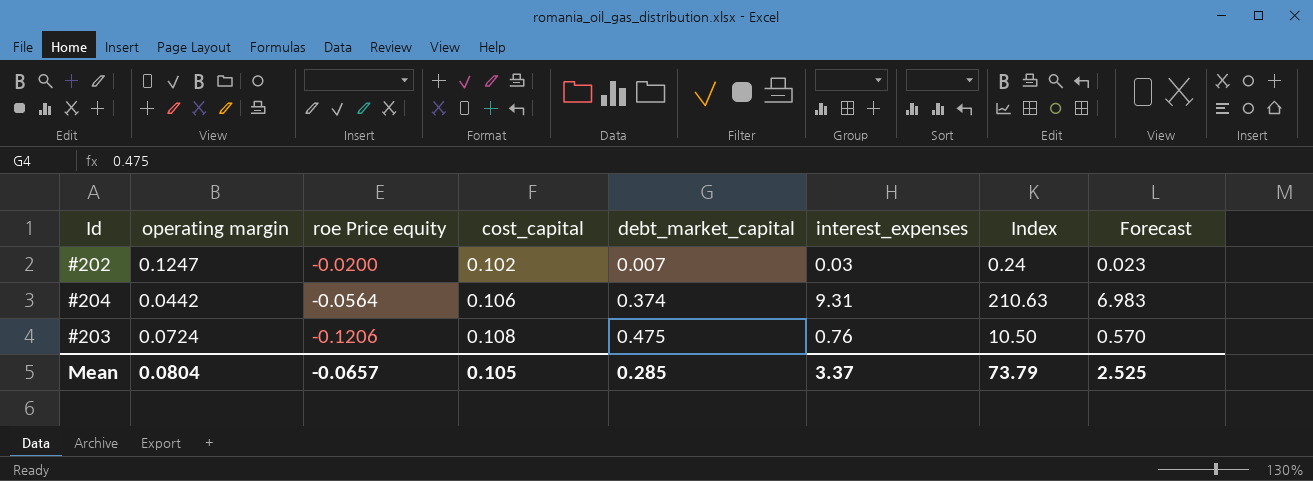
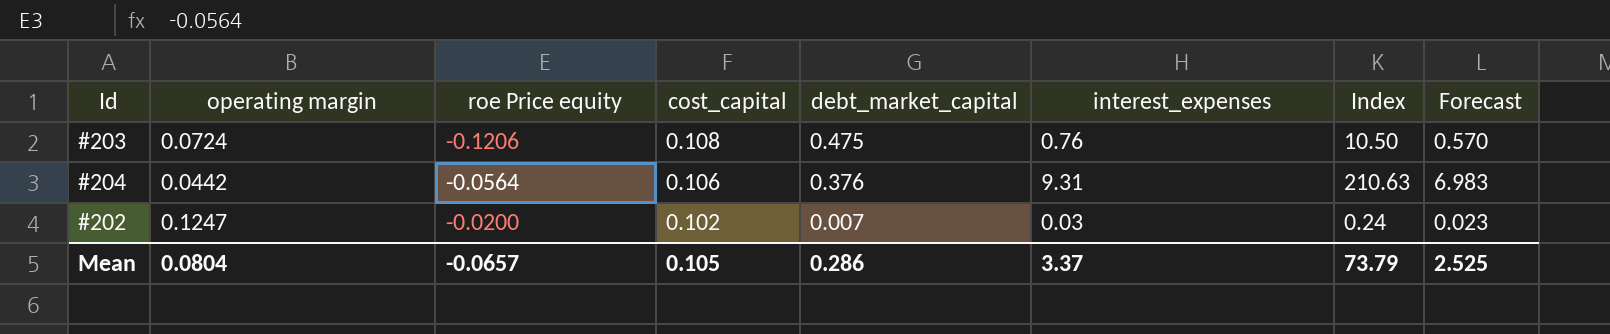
row order: roe Price equity descending -> roe Price equity ascending
#204 | debt_market_capital: 0.374 -> 0.376
Mean | debt_market_capital: 0.285 -> 0.286

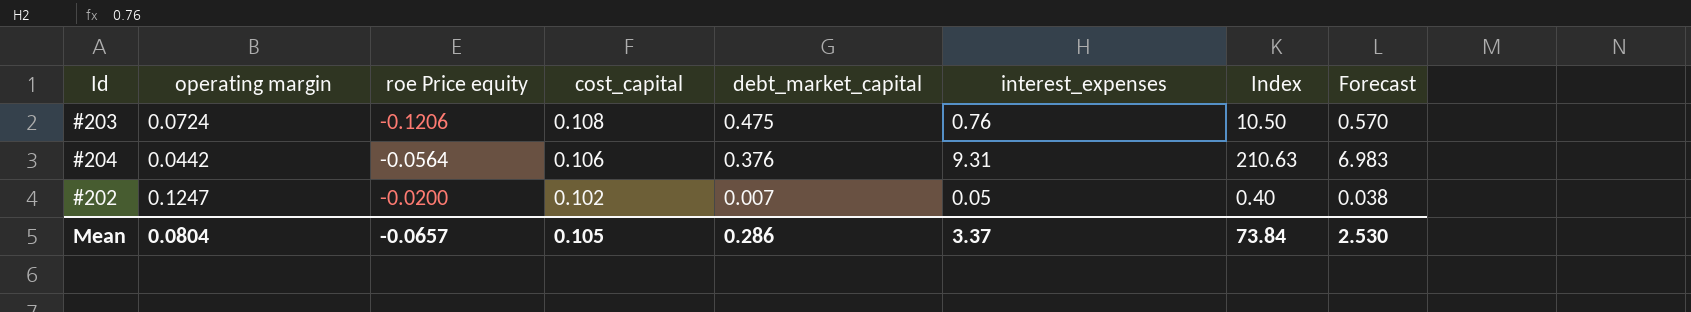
#202 | interest_expenses: 0.03 -> 0.05
#202 | Index: 0.24 -> 0.40
#202 | Forecast: 0.023 -> 0.038
Mean | Index: 73.79 -> 73.84
Mean | Forecast: 2.525 -> 2.530

